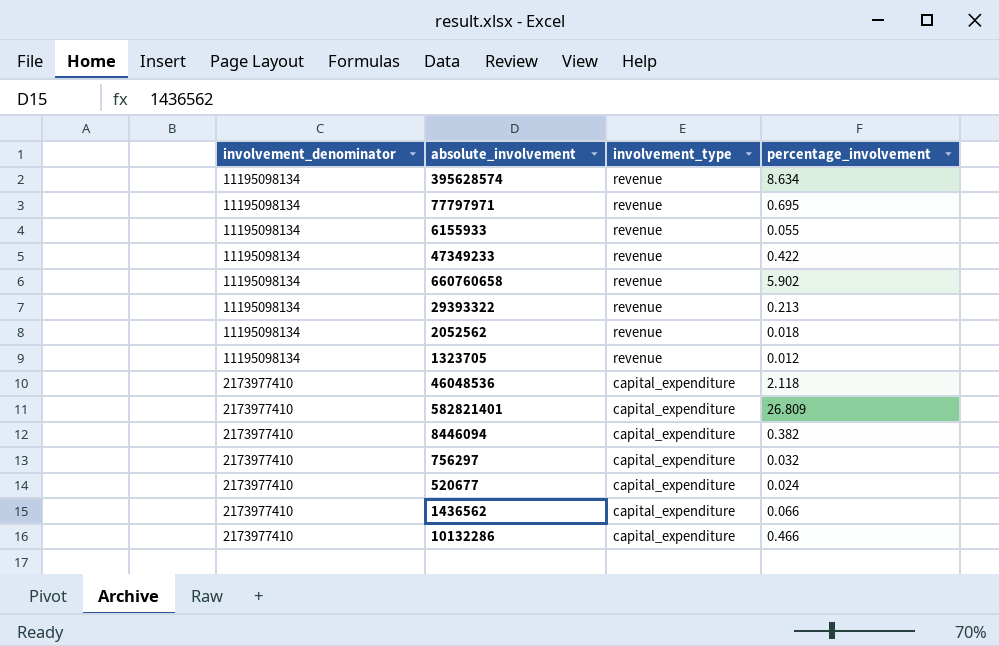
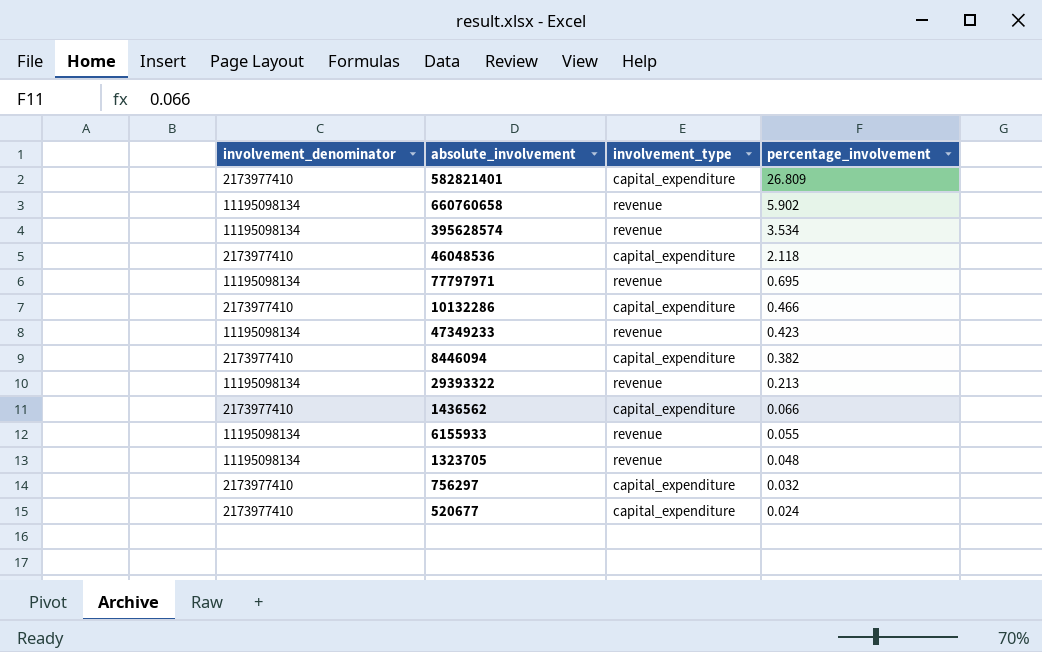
row order: involvement_denominator descending -> percentage_involvement descending
row 2052562: 11195098134 | revenue | 0.018 -> none
395628574 | percentage_involvement: 8.634 -> 3.534
47349233 | percentage_involvement: 0.422 -> 0.423
1323705 | percentage_involvement: 0.012 -> 0.048

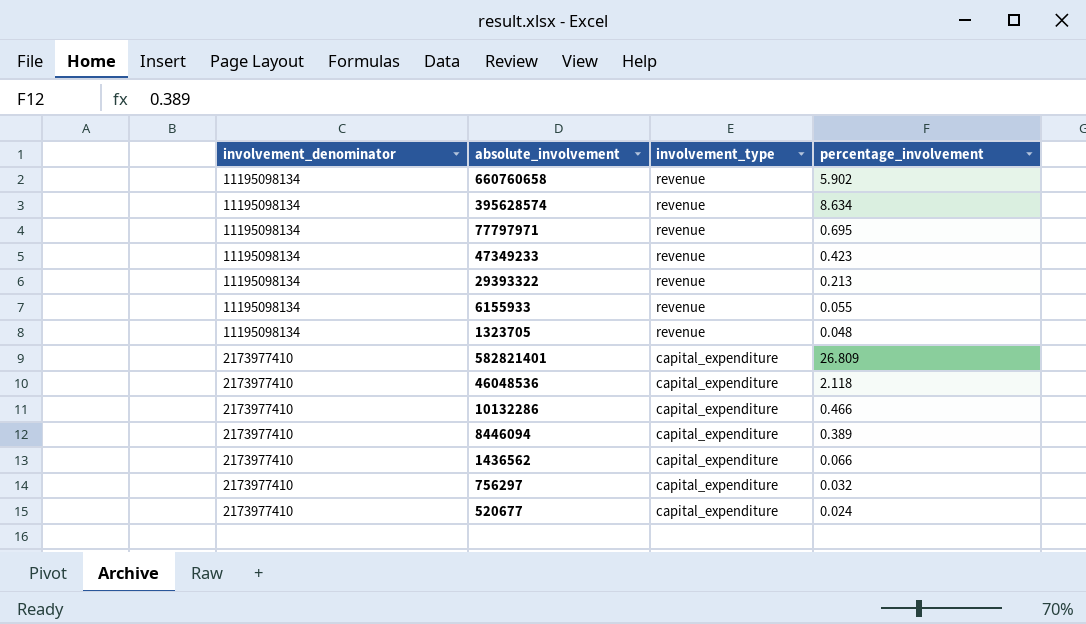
row order: percentage_involvement descending -> involvement_denominator descending
395628574 | percentage_involvement: 3.534 -> 8.634
8446094 | percentage_involvement: 0.382 -> 0.389

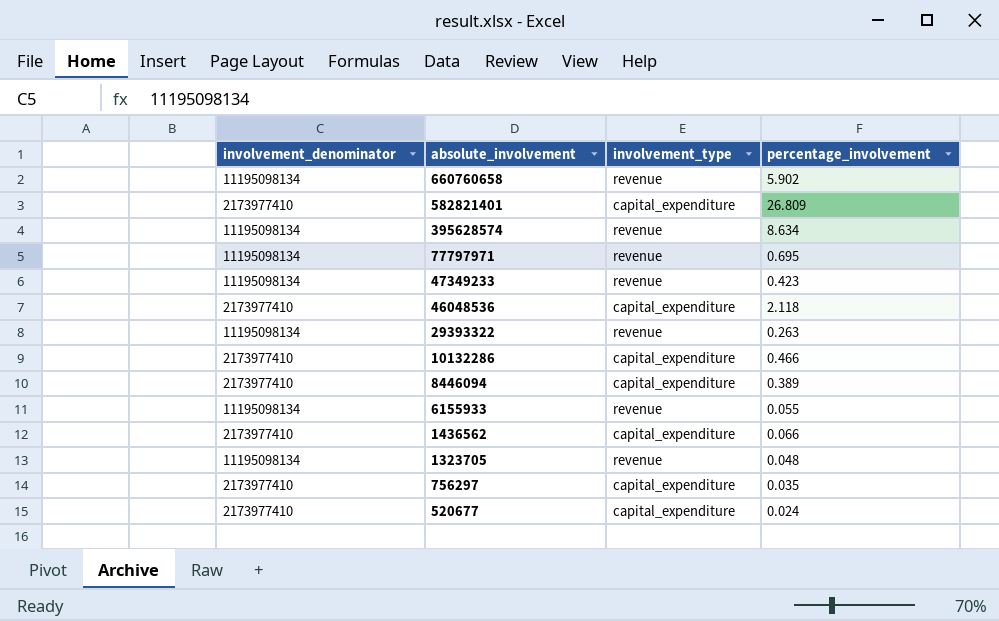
row order: involvement_denominator descending -> absolute_involvement descending
29393322 | percentage_involvement: 0.213 -> 0.263
756297 | percentage_involvement: 0.032 -> 0.035

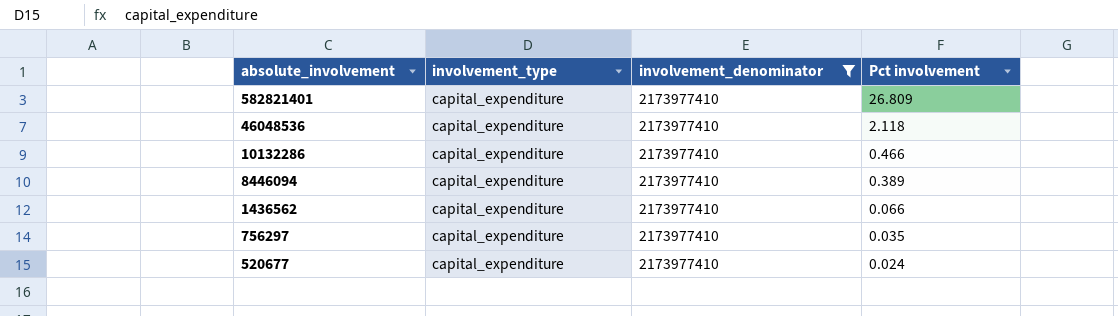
filter: none -> involvement_denominator = 2173977410
column involvement_denominator | position: 1 -> 3
column name: percentage_involvement -> Pct involvement

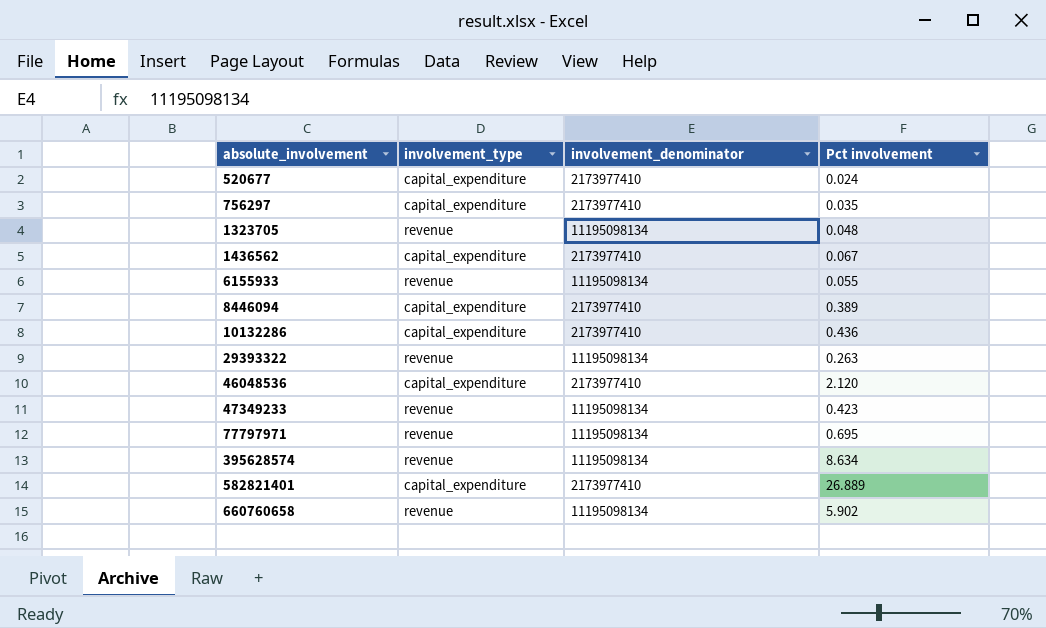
filter: involvement_denominator = 2173977410 -> none
row order: absolute_involvement descending -> absolute_involvement ascending
1436562 | Pct involvement: 0.066 -> 0.067
10132286 | Pct involvement: 0.466 -> 0.436
46048536 | Pct involvement: 2.118 -> 2.120
582821401 | Pct involvement: 26.809 -> 26.889

